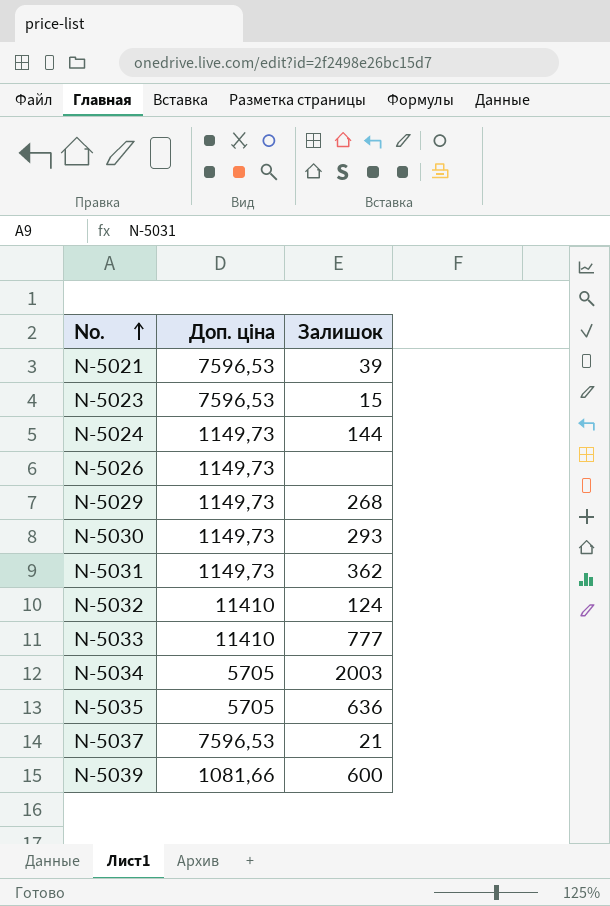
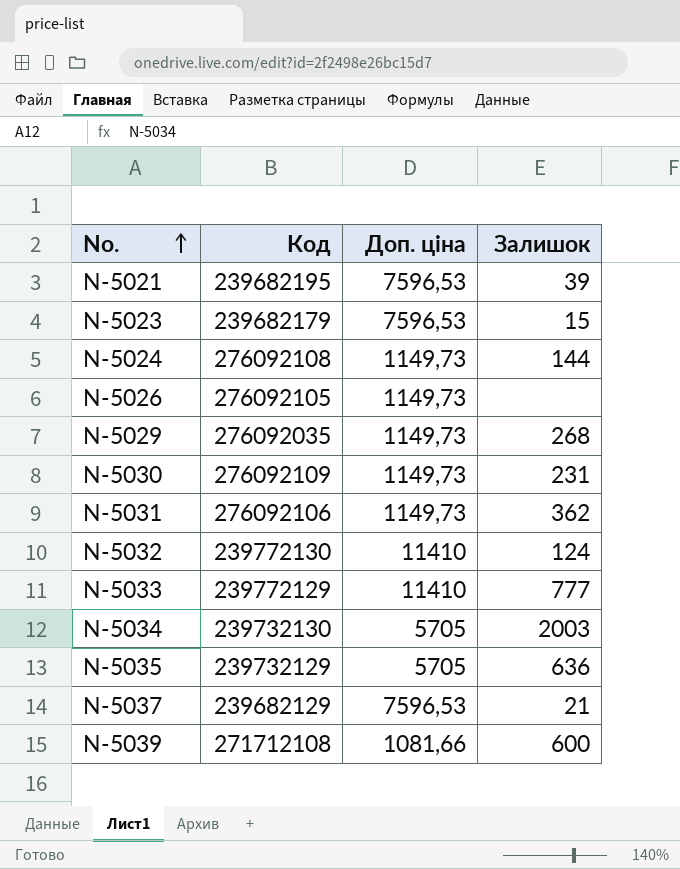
column Код | position: none -> 2
N-5030 | Залишок: 293 -> 231

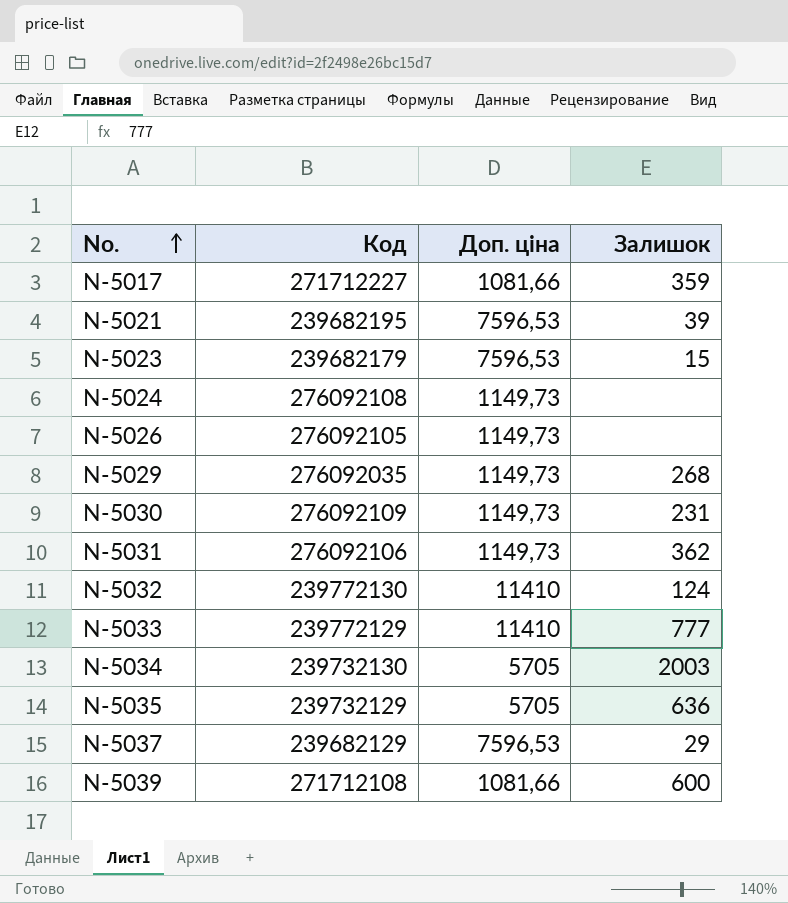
row N-5017: none -> 271712227 | 1081,66 | 359
N-5024 | Залишок: 144 -> none
N-5037 | Залишок: 21 -> 29

